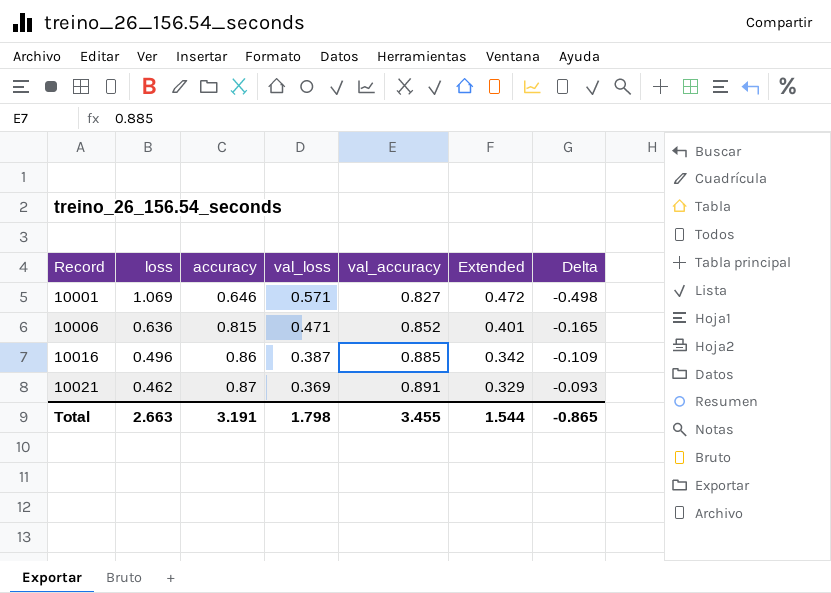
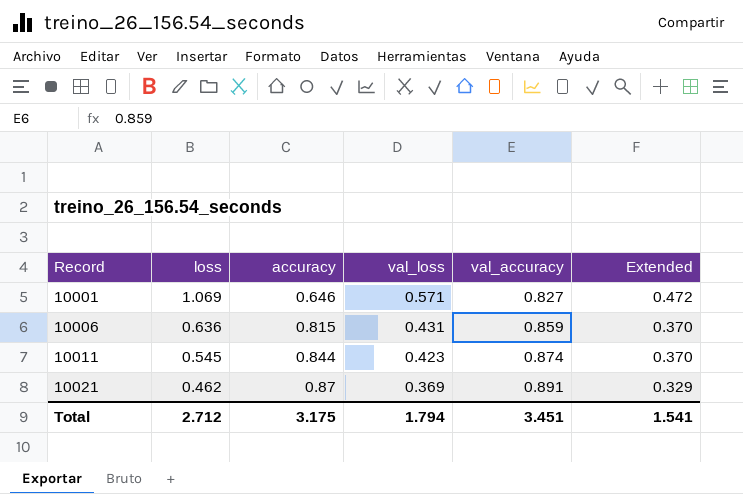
column Delta | formula: [val_loss] - [loss] -> none
row 10016: 0.496 | 0.86 | 0.387 | 0.885 | 0.342 | -0.109 -> none
10006 | val_loss: 0.471 -> 0.431
10006 | val_accuracy: 0.852 -> 0.859
10006 | Extended: 0.401 -> 0.370
row 10011: none -> 0.545 | 0.844 | 0.423 | 0.874 | 0.370
Total | loss: 2.663 -> 2.712
Total | accuracy: 3.191 -> 3.175
Total | val_loss: 1.798 -> 1.794
Total | val_accuracy: 3.455 -> 3.451
Total | Extended: 1.544 -> 1.541

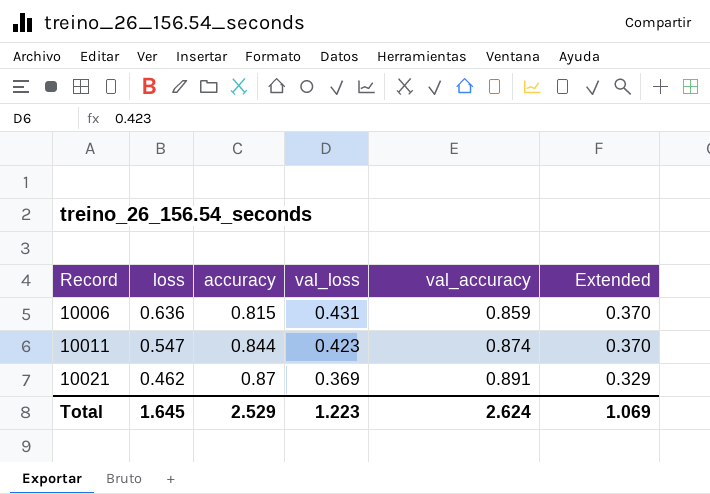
row 10001: 1.069 | 0.646 | 0.571 | 0.827 | 0.472 -> none
10011 | loss: 0.545 -> 0.547
Total | loss: 2.712 -> 1.645
Total | accuracy: 3.175 -> 2.529
Total | val_loss: 1.794 -> 1.223
Total | val_accuracy: 3.451 -> 2.624
Total | Extended: 1.541 -> 1.069

